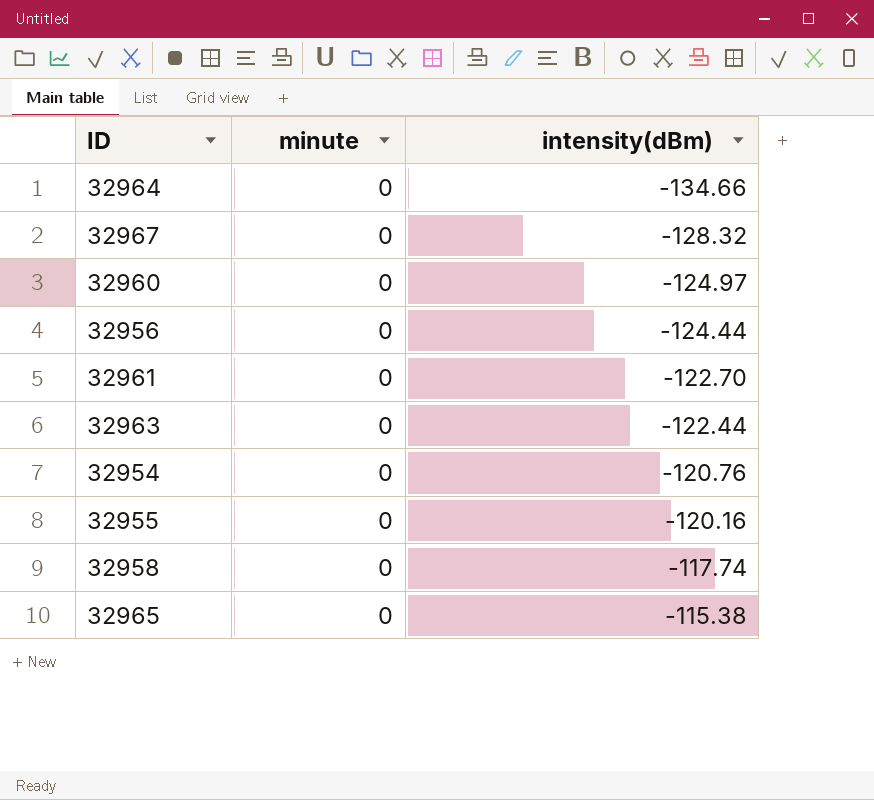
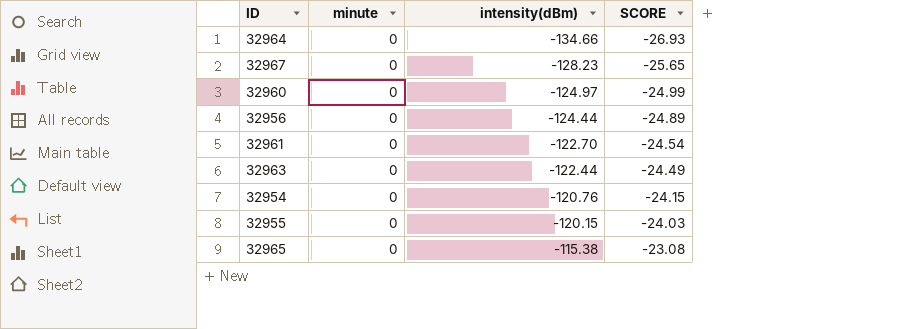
column SCORE | formula: none -> [intensity(dBm)] * 0.2
row 32958: 0 | -117.74 -> none
32967 | intensity(dBm): -128.32 -> -128.23
32955 | intensity(dBm): -120.16 -> -120.15

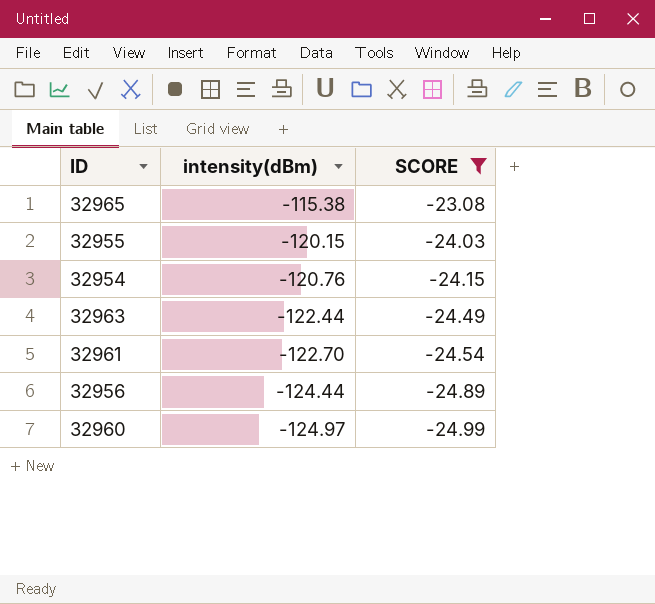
filter: none -> SCORE >= -24.99
row order: intensity(dBm) ascending -> intensity(dBm) descending
column minute | position: 2 -> none

